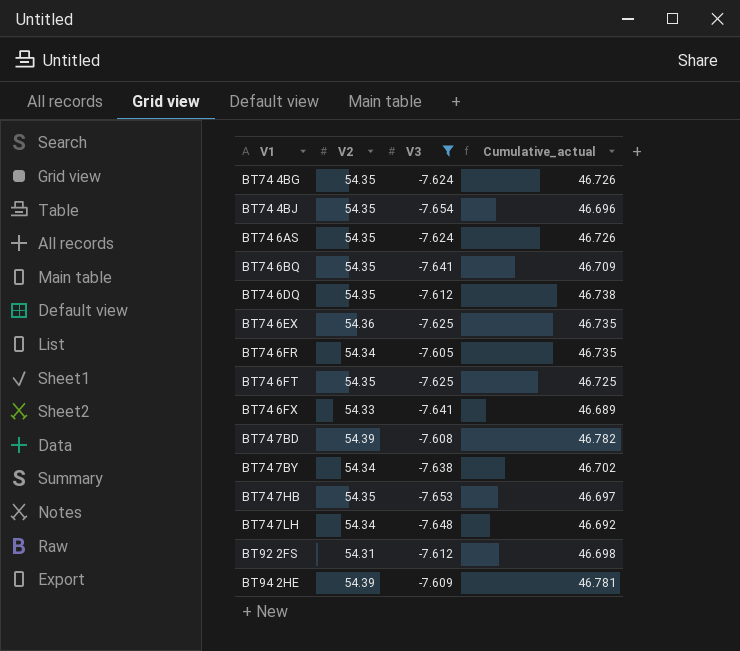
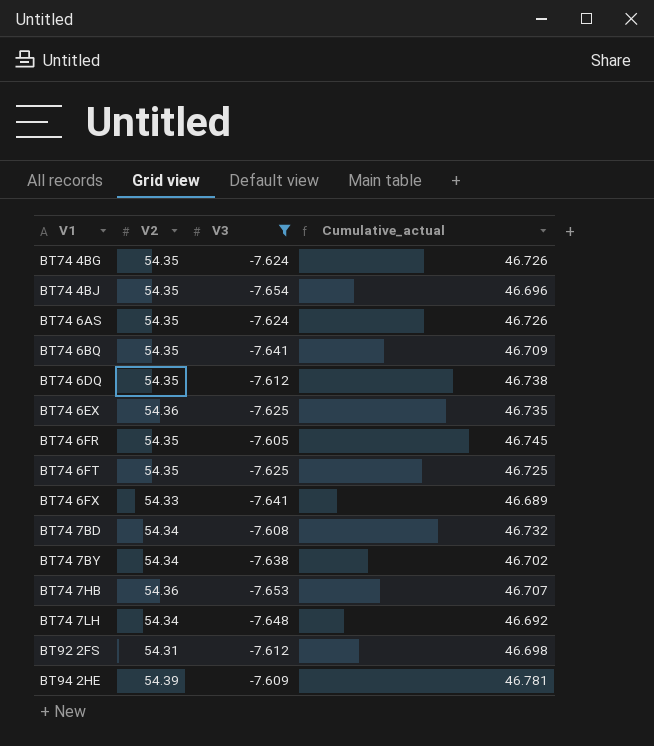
BT74 6FR | V2: 54.34 -> 54.35
BT74 6FR | Cumulative_actual: 46.735 -> 46.745
BT74 7BD | V2: 54.39 -> 54.34
BT74 7BD | Cumulative_actual: 46.782 -> 46.732
BT74 7HB | V2: 54.35 -> 54.36
BT74 7HB | Cumulative_actual: 46.697 -> 46.707

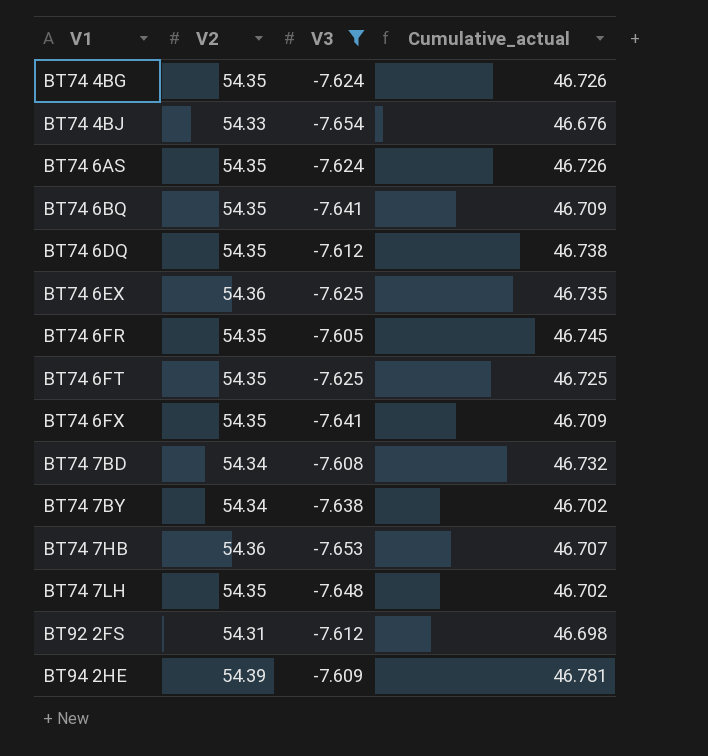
BT74 4BJ | V2: 54.35 -> 54.33
BT74 4BJ | Cumulative_actual: 46.696 -> 46.676
BT74 6FX | V2: 54.33 -> 54.35
BT74 6FX | Cumulative_actual: 46.689 -> 46.709
BT74 7LH | V2: 54.34 -> 54.35
BT74 7LH | Cumulative_actual: 46.692 -> 46.702

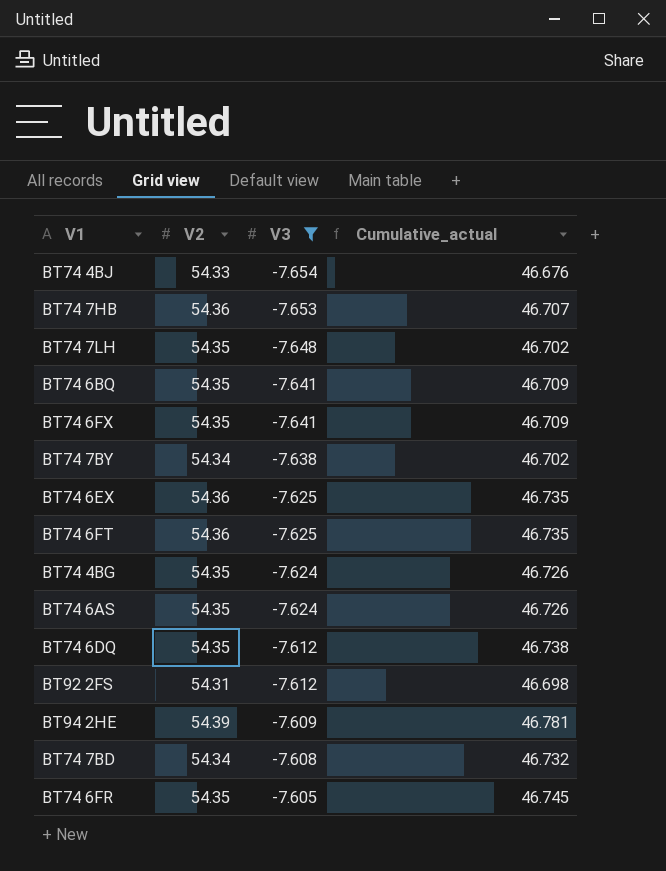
row order: V1 ascending -> V3 ascending
BT74 6FT | V2: 54.35 -> 54.36
BT74 6FT | Cumulative_actual: 46.725 -> 46.735

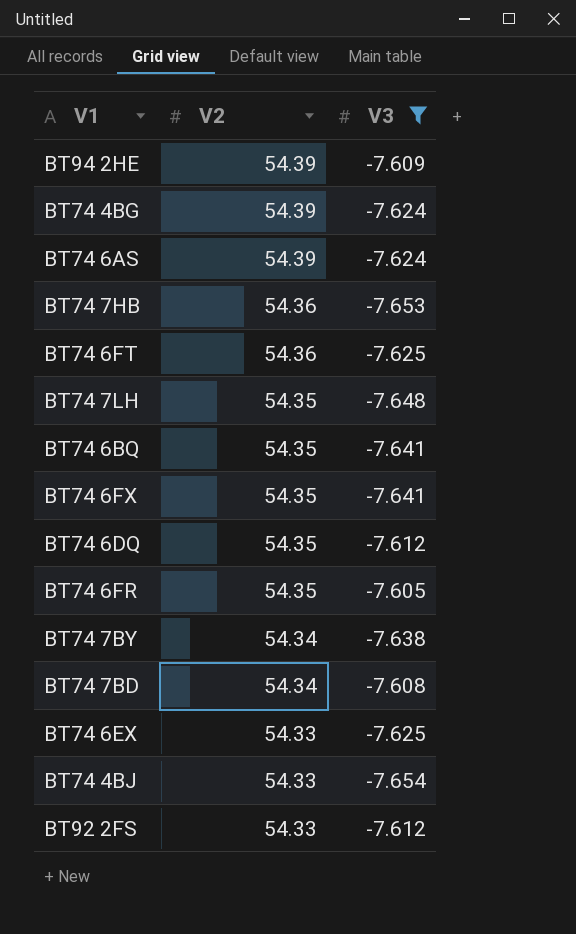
row order: V3 ascending -> V2 descending
column Cumulative_actual | formula: [V2] + [V3] -> none
BT74 4BG | V2: 54.35 -> 54.39
BT74 6AS | V2: 54.35 -> 54.39
BT74 6EX | V2: 54.36 -> 54.33
BT92 2FS | V2: 54.31 -> 54.33

